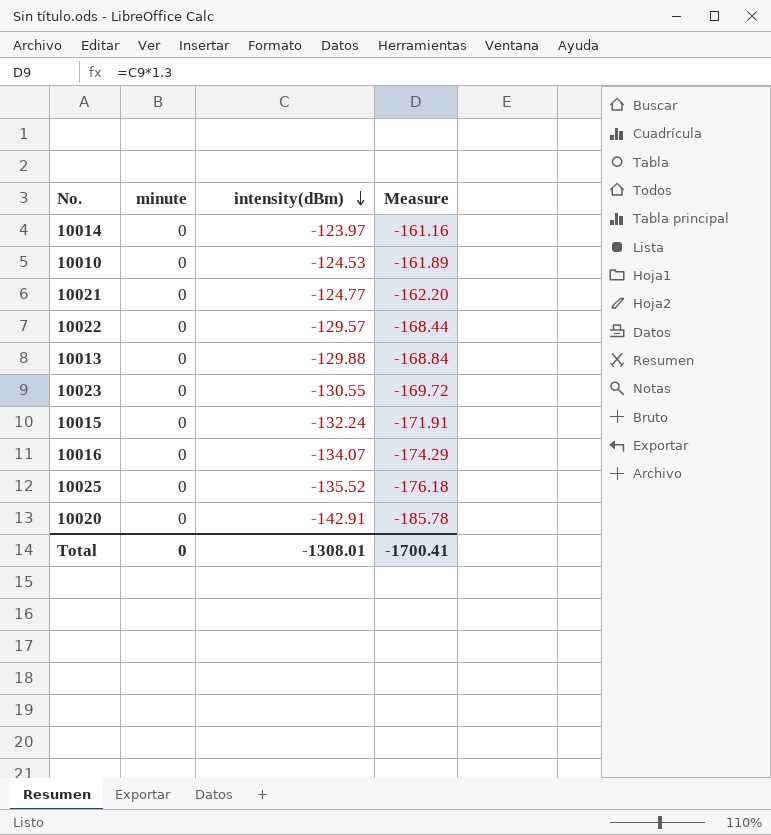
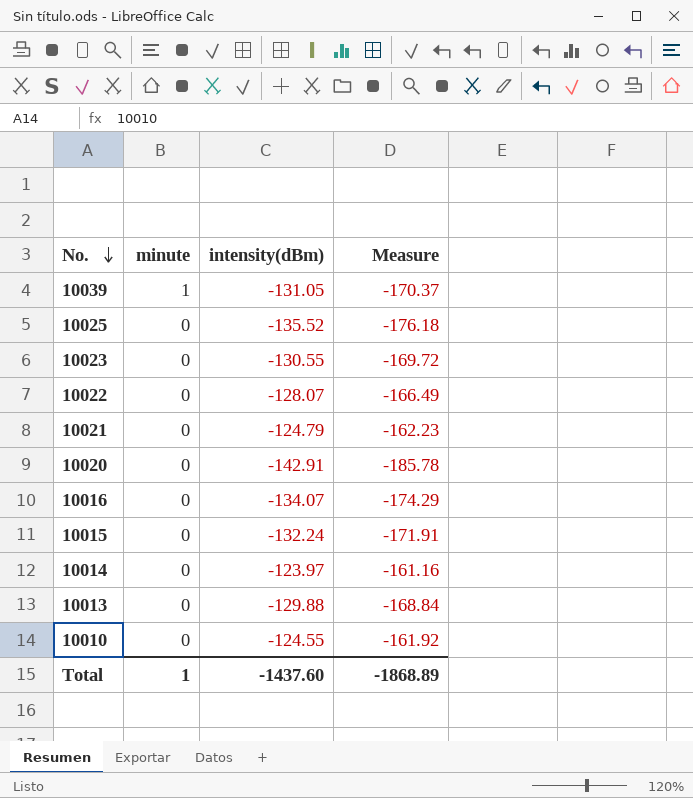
row order: intensity(dBm) descending -> No. descending
row 10039: none -> 1 | -131.05 | -170.37
10022 | intensity(dBm): -129.57 -> -128.07
10022 | Measure: -168.44 -> -166.49
10021 | intensity(dBm): -124.77 -> -124.79
10021 | Measure: -162.20 -> -162.23
10010 | intensity(dBm): -124.53 -> -124.55
10010 | Measure: -161.89 -> -161.92
Total | minute: 0 -> 1
Total | intensity(dBm): -1308.01 -> -1437.60
Total | Measure: -1700.41 -> -1868.89

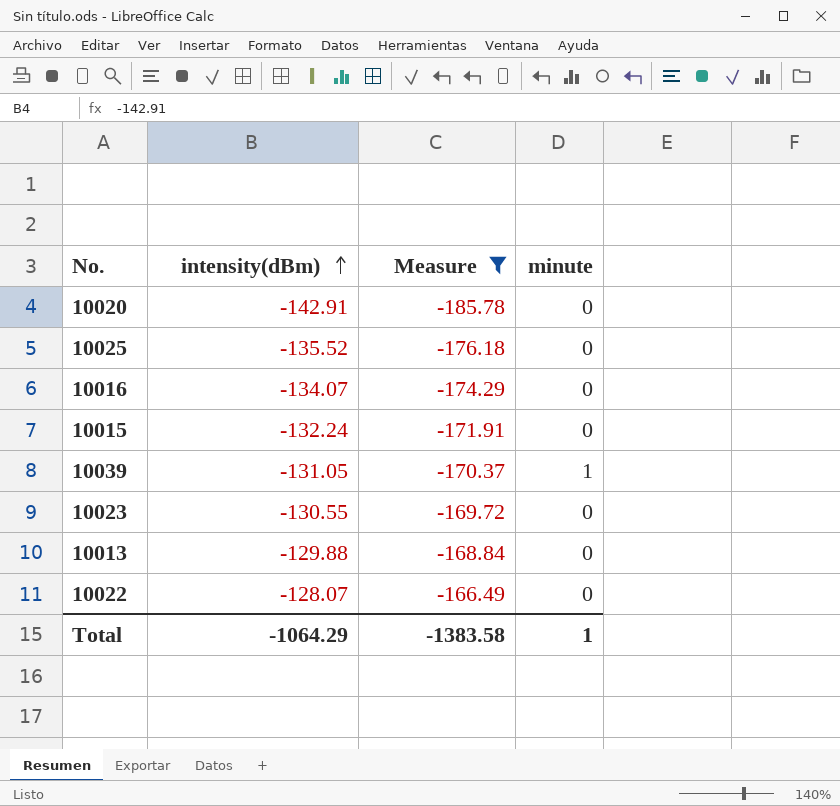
filter: none -> Measure <= -166.49
row order: No. descending -> intensity(dBm) ascending
column minute | position: 2 -> 4
Total | intensity(dBm): -1437.60 -> -1064.29
Total | Measure: -1868.89 -> -1383.58

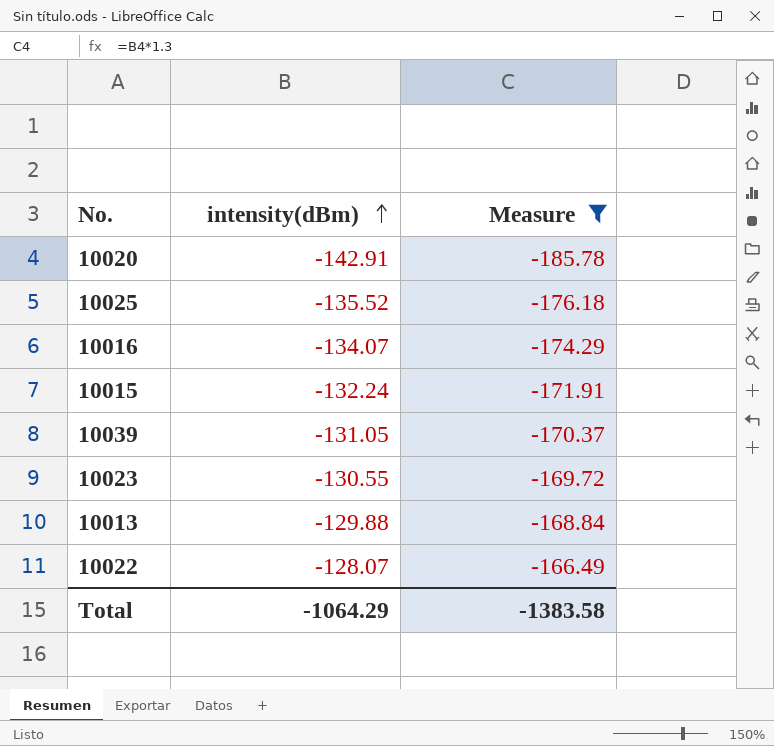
column minute | position: 4 -> none

